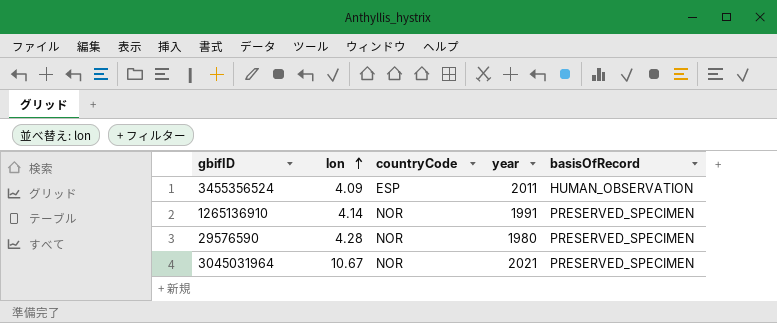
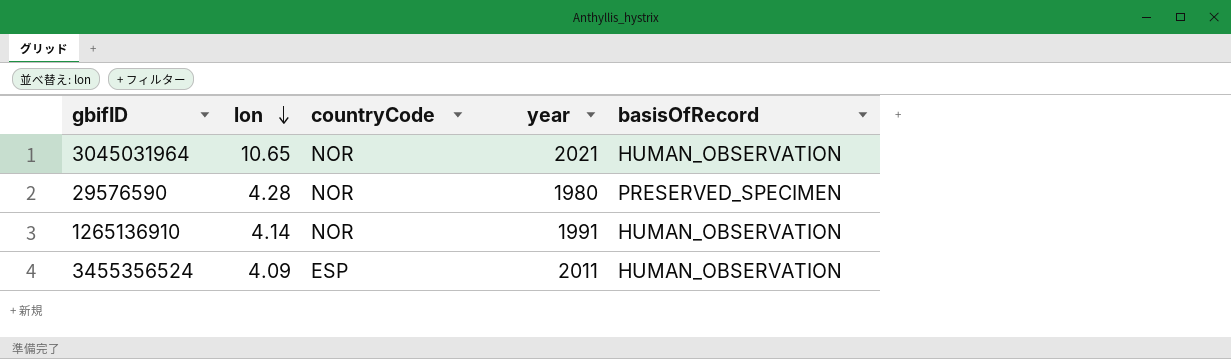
row order: lon ascending -> lon descending
3045031964 | lon: 10.67 -> 10.65
3045031964 | basisOfRecord: PRESERVED_SPECIMEN -> HUMAN_OBSERVATION
1265136910 | basisOfRecord: PRESERVED_SPECIMEN -> HUMAN_OBSERVATION

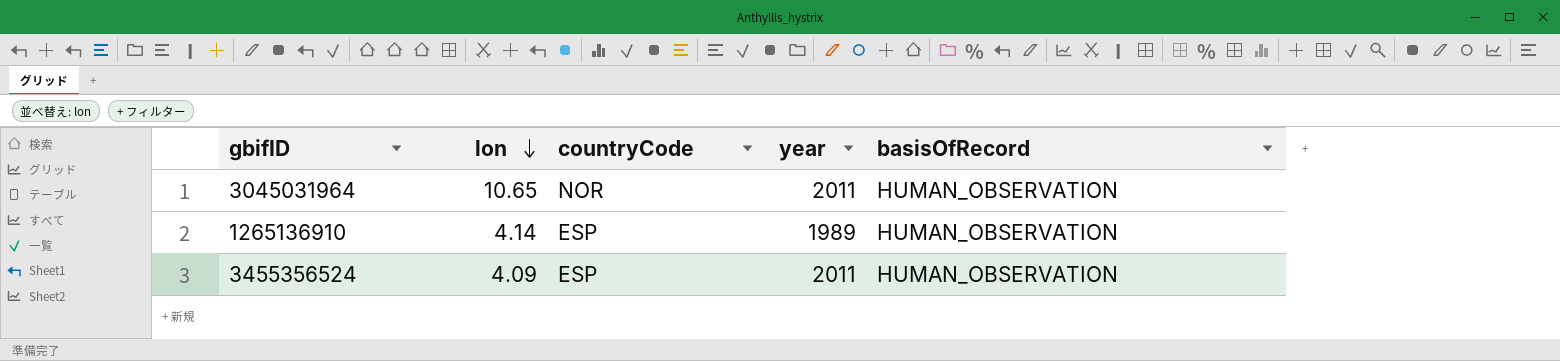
row 29576590: 4.28 | NOR | 1980 | PRESERVED_SPECIMEN -> none
3045031964 | year: 2021 -> 2011
1265136910 | countryCode: NOR -> ESP
1265136910 | year: 1991 -> 1989

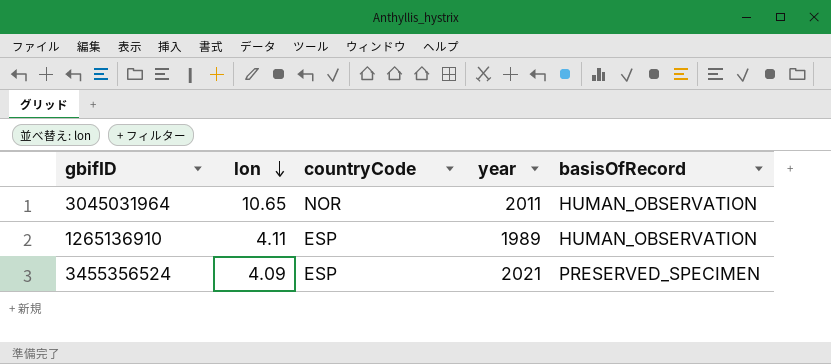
1265136910 | lon: 4.14 -> 4.11
3455356524 | year: 2011 -> 2021
3455356524 | basisOfRecord: HUMAN_OBSERVATION -> PRESERVED_SPECIMEN

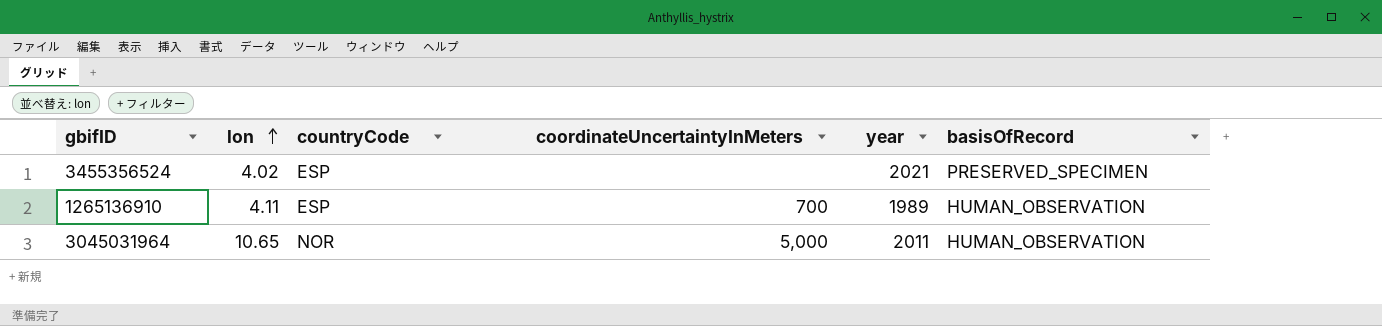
row order: lon descending -> lon ascending
column coordinateUncertaintyInMeters | position: none -> 4
3455356524 | lon: 4.09 -> 4.02

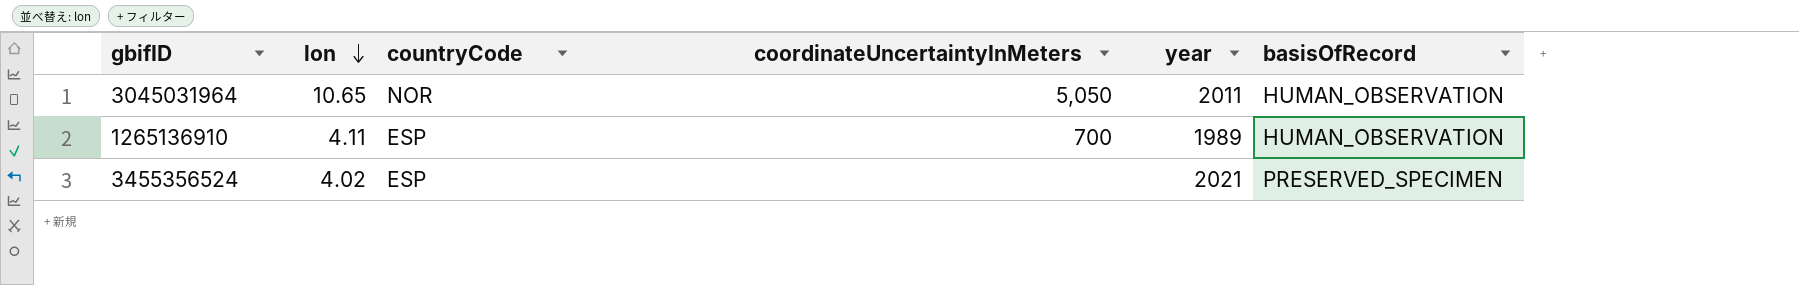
row order: lon ascending -> lon descending
3045031964 | coordinateUncertaintyInMeters: 5,000 -> 5,050

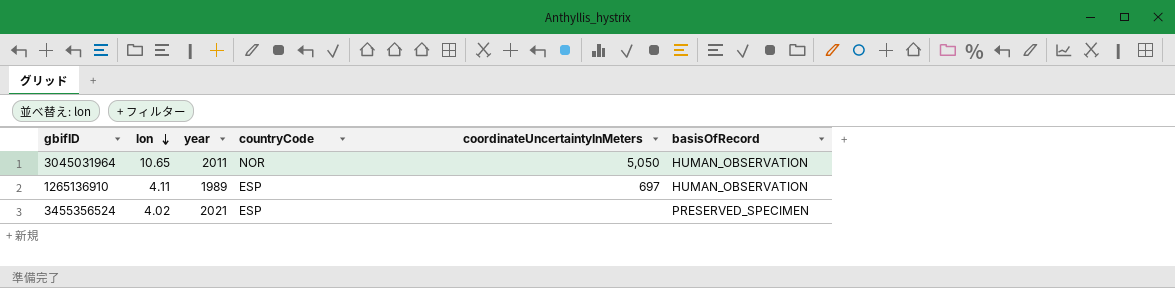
column year | position: 5 -> 3
1265136910 | coordinateUncertaintyInMeters: 700 -> 697

